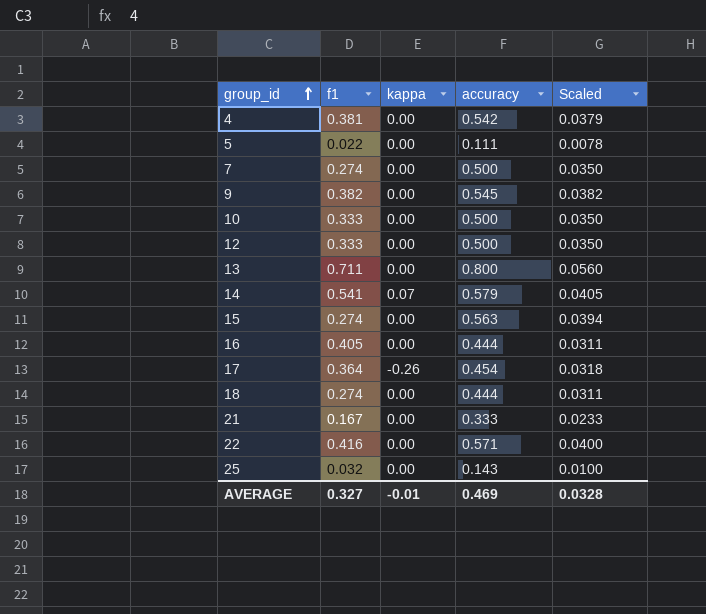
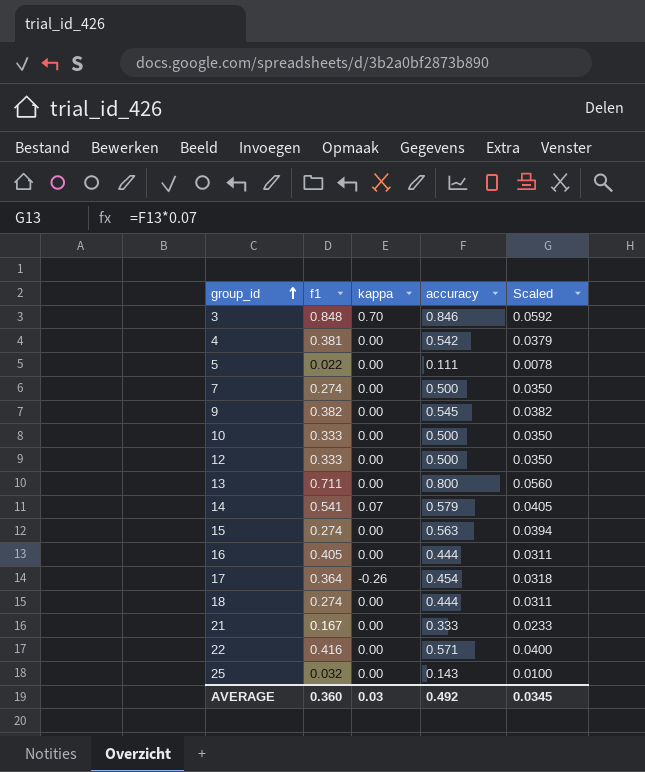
row 3: none -> 0.848 | 0.70 | 0.846 | 0.0592
AVERAGE | f1: 0.327 -> 0.360
AVERAGE | kappa: -0.01 -> 0.03
AVERAGE | accuracy: 0.469 -> 0.492
AVERAGE | Scaled: 0.0328 -> 0.0345

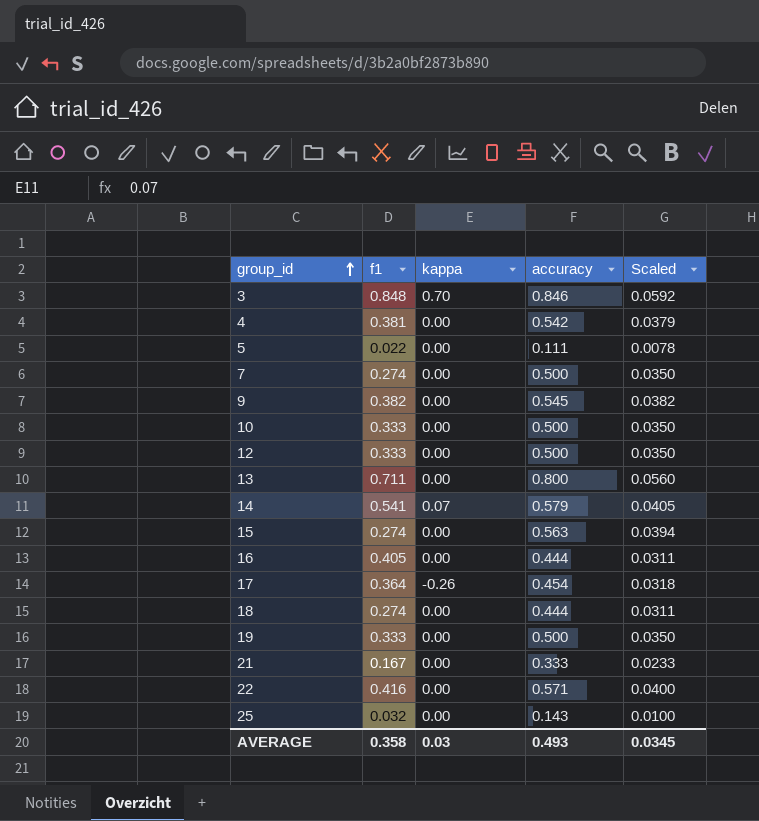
row 19: none -> 0.333 | 0.00 | 0.500 | 0.0350
AVERAGE | f1: 0.360 -> 0.358
AVERAGE | accuracy: 0.492 -> 0.493

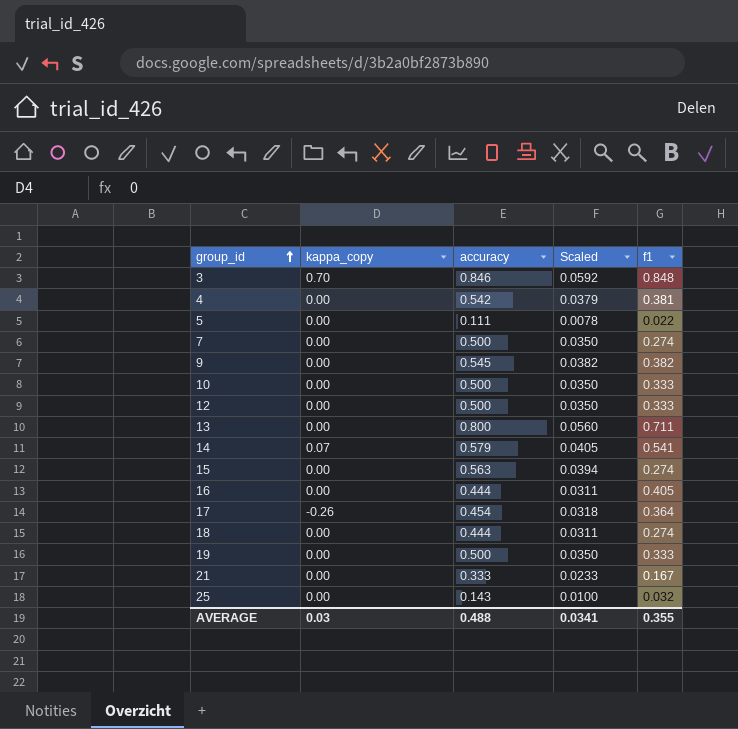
column name: kappa -> kappa_copy
column f1 | position: 2 -> 5
row 22: 0.416 | 0.00 | 0.571 | 0.0400 -> none
AVERAGE | accuracy: 0.493 -> 0.488
AVERAGE | Scaled: 0.0345 -> 0.0341
AVERAGE | f1: 0.358 -> 0.355

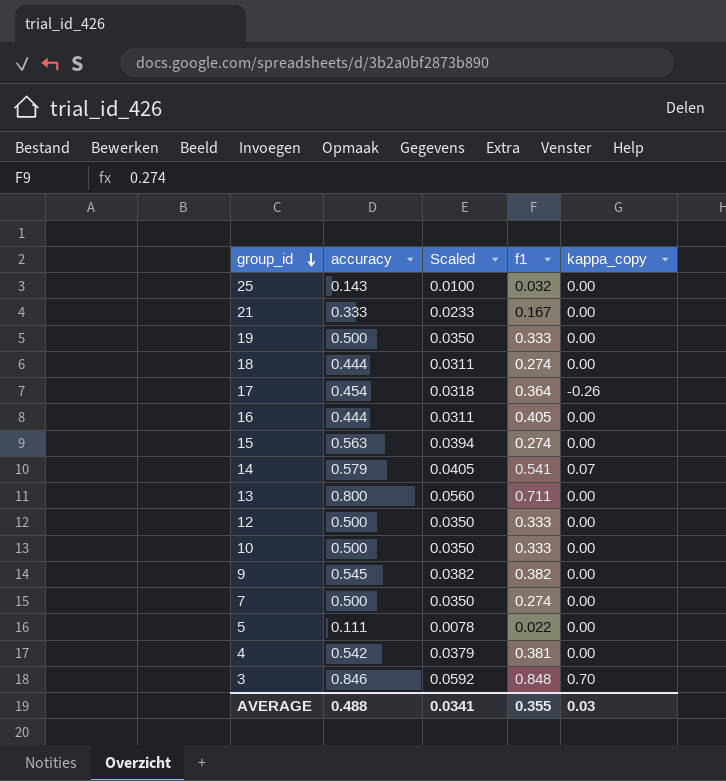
row order: group_id ascending -> group_id descending
column kappa_copy | position: 2 -> 5

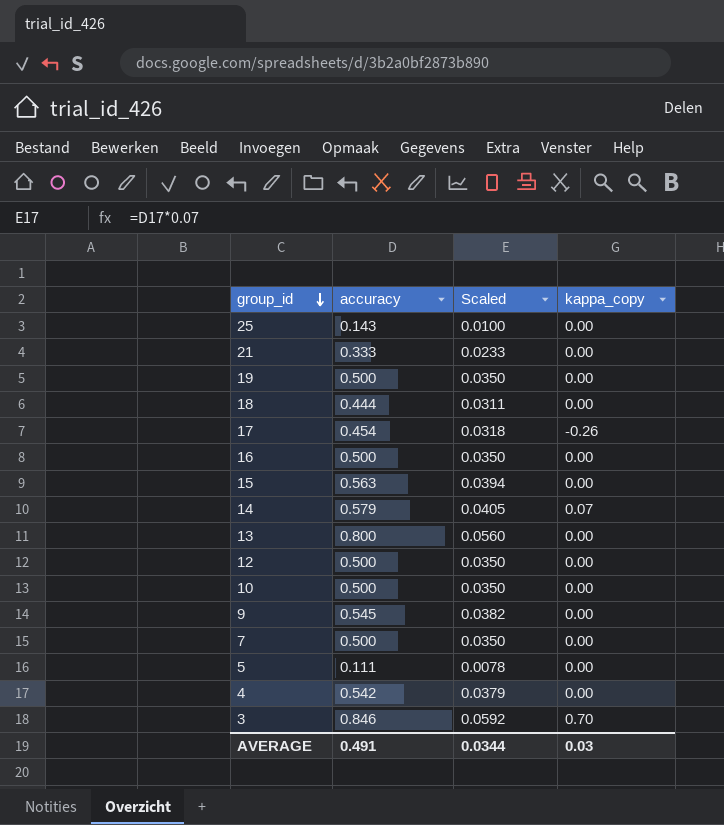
column f1 | position: 4 -> none
16 | accuracy: 0.444 -> 0.500
16 | Scaled: 0.0311 -> 0.0350
AVERAGE | accuracy: 0.488 -> 0.491
AVERAGE | Scaled: 0.0341 -> 0.0344

